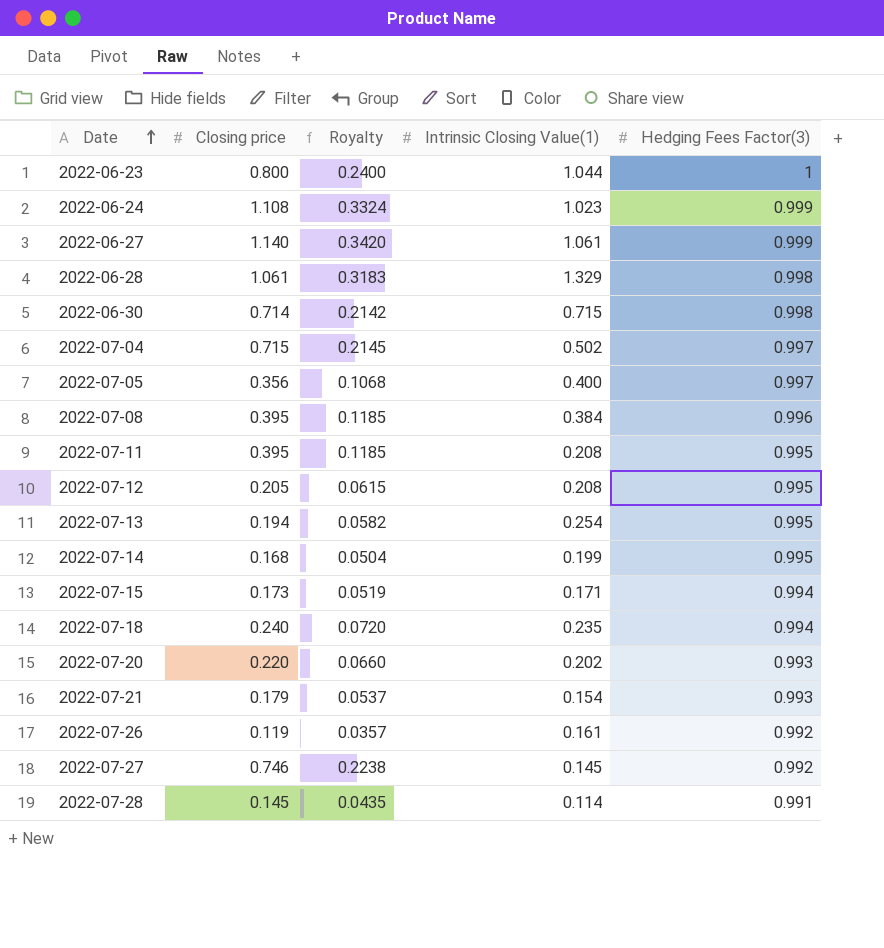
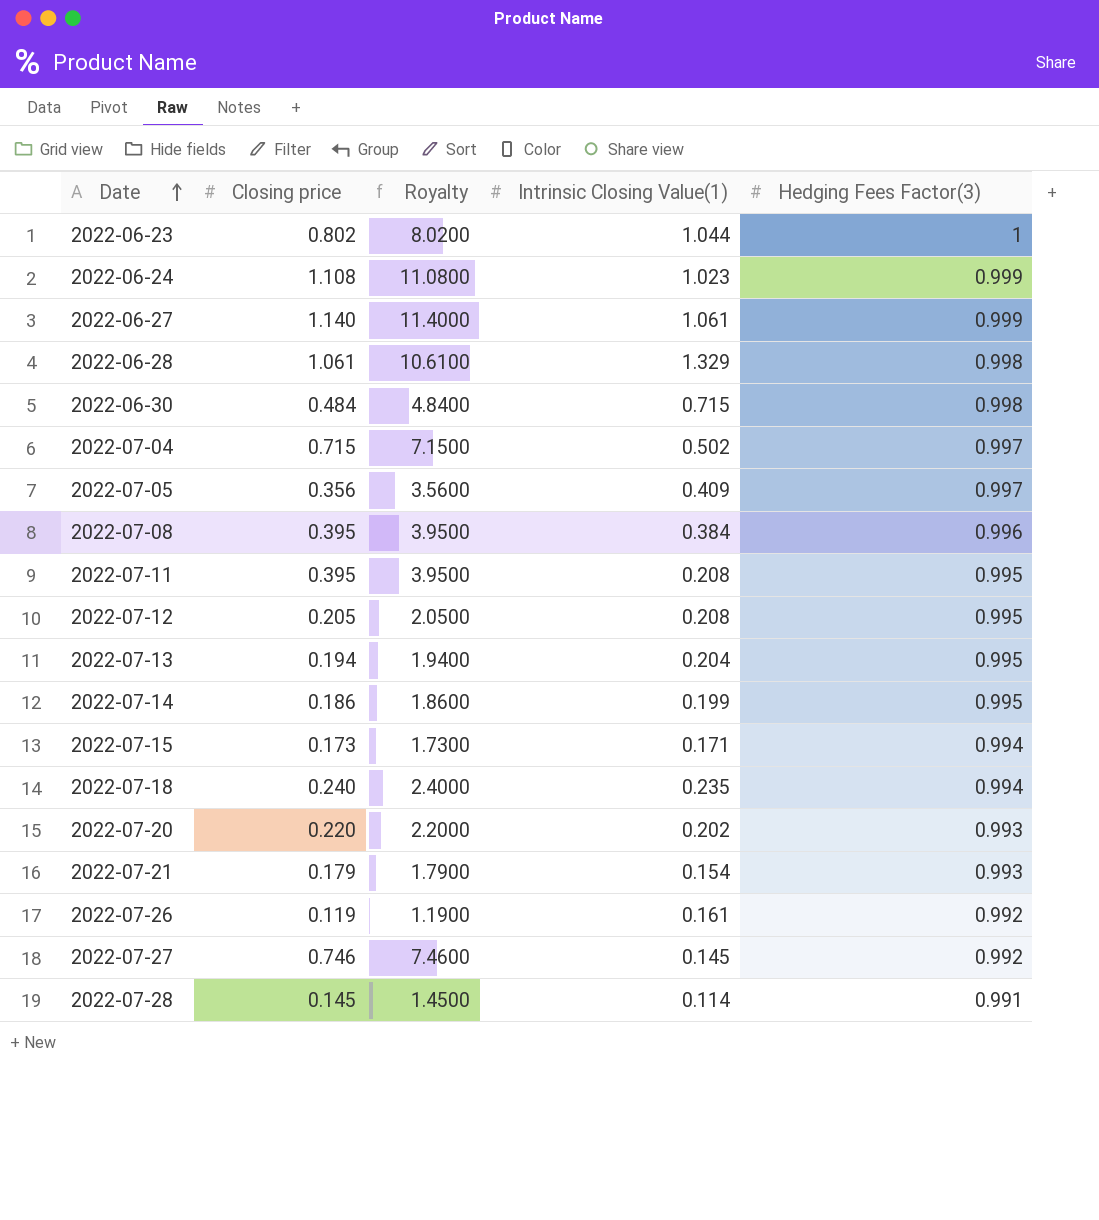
column Royalty | formula: [Closing price] * 0.3 -> [Closing price] * 10
2022-06-23 | Closing price: 0.800 -> 0.802
2022-06-30 | Closing price: 0.714 -> 0.484
2022-07-05 | Intrinsic Closing Value(1): 0.400 -> 0.409
2022-07-13 | Intrinsic Closing Value(1): 0.254 -> 0.204
2022-07-14 | Closing price: 0.168 -> 0.186

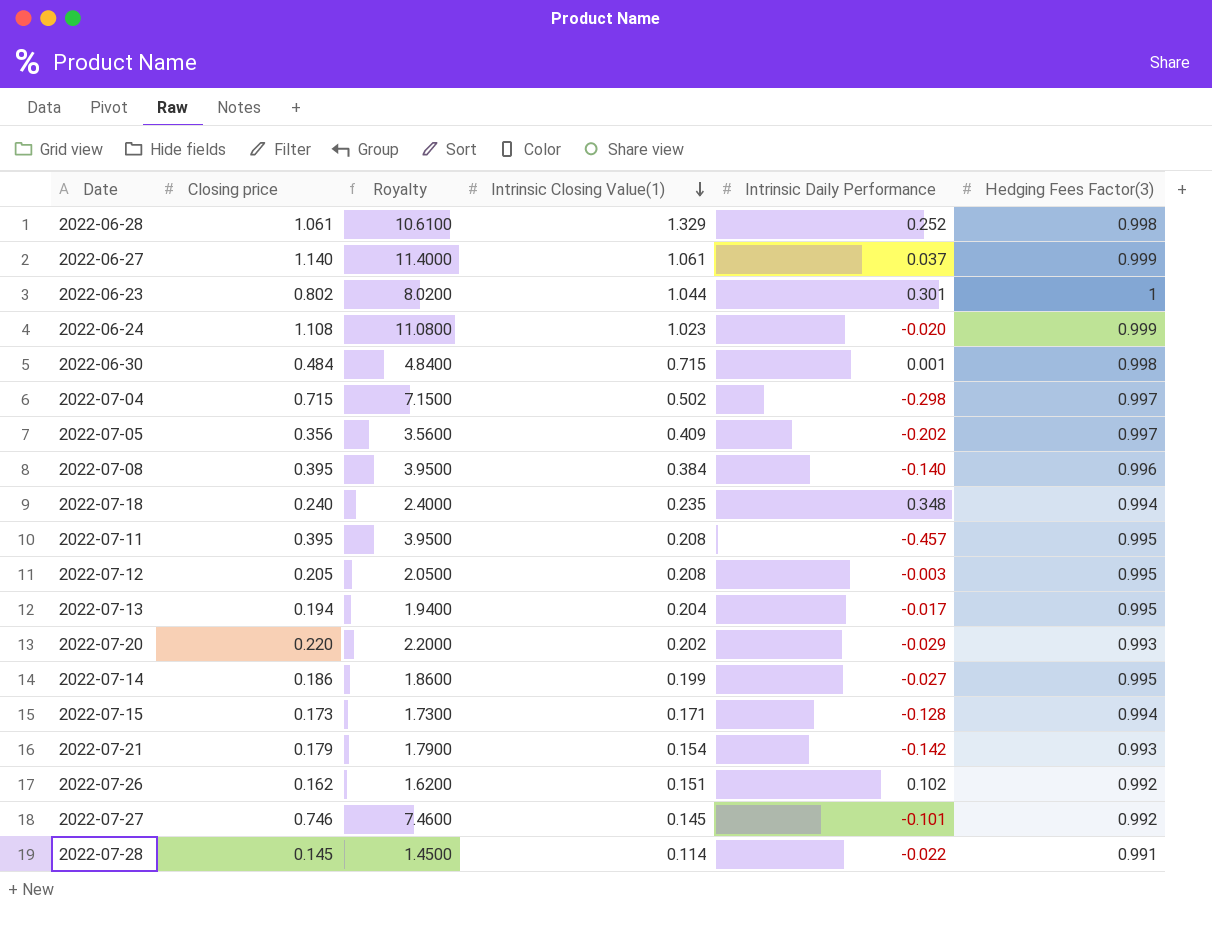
row order: Date ascending -> Intrinsic Closing Value(1) descending
column Intrinsic Daily Performance | position: none -> 5
2022-07-26 | Closing price: 0.119 -> 0.162
2022-07-26 | Royalty: 1.1900 -> 1.6200
2022-07-26 | Intrinsic Closing Value(1): 0.161 -> 0.151

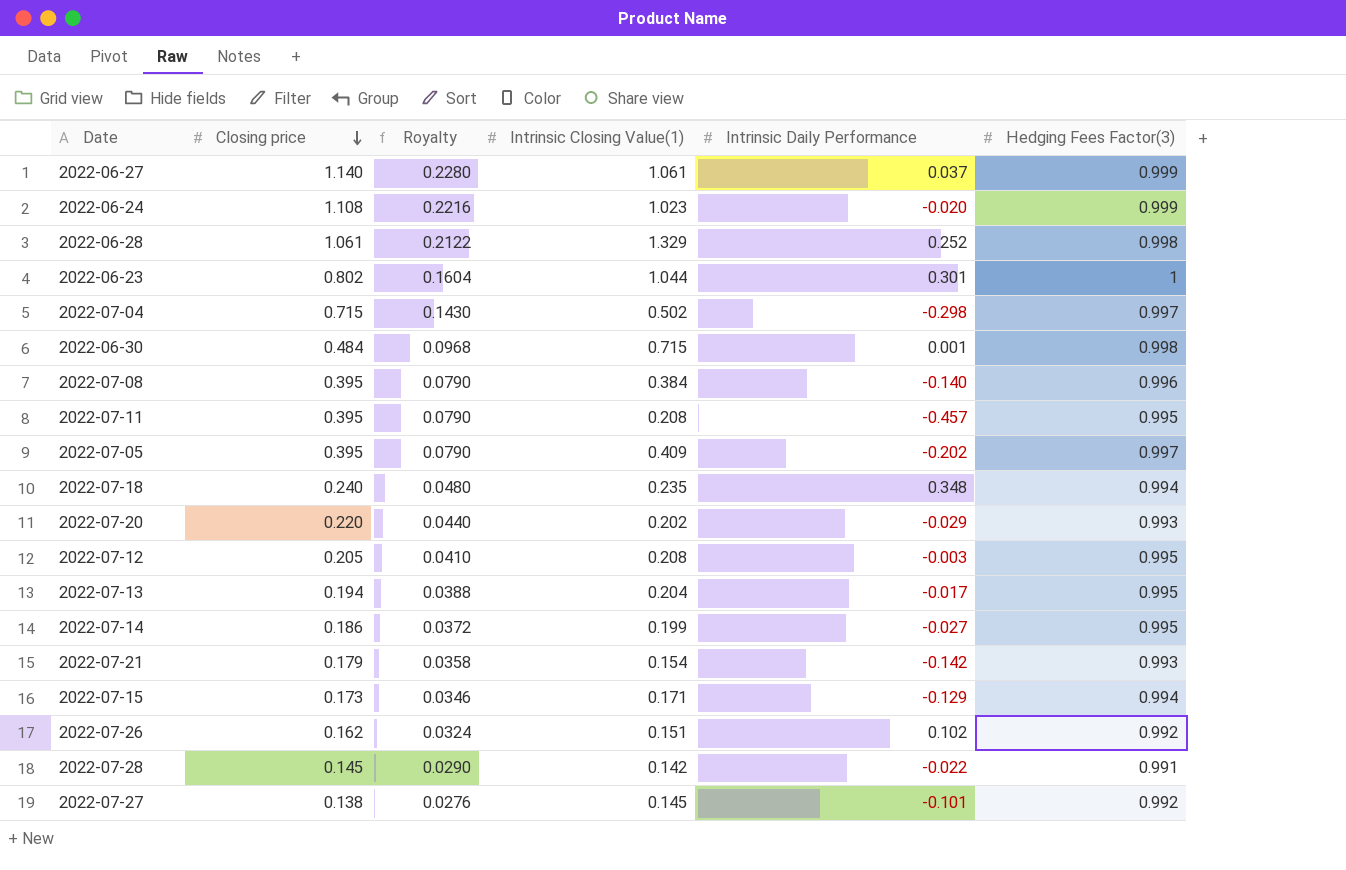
row order: Intrinsic Closing Value(1) descending -> Closing price descending
column Royalty | formula: [Closing price] * 10 -> [Closing price] * 0.2
2022-07-05 | Closing price: 0.356 -> 0.395
2022-07-15 | Intrinsic Daily Performance: -0.128 -> -0.129
2022-07-28 | Intrinsic Closing Value(1): 0.114 -> 0.142
2022-07-27 | Closing price: 0.746 -> 0.138

